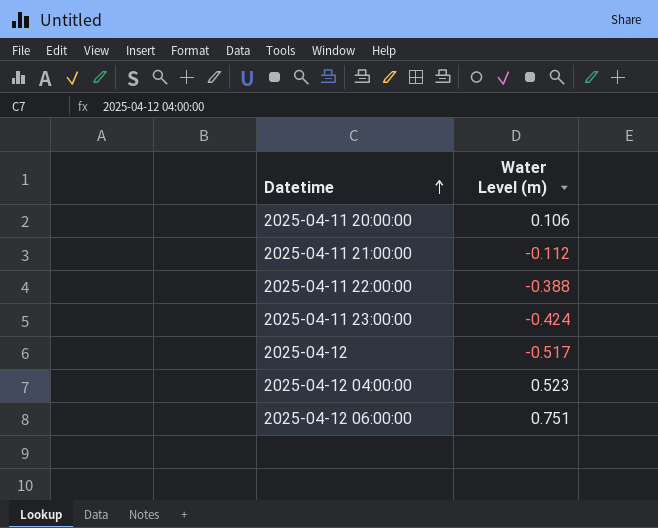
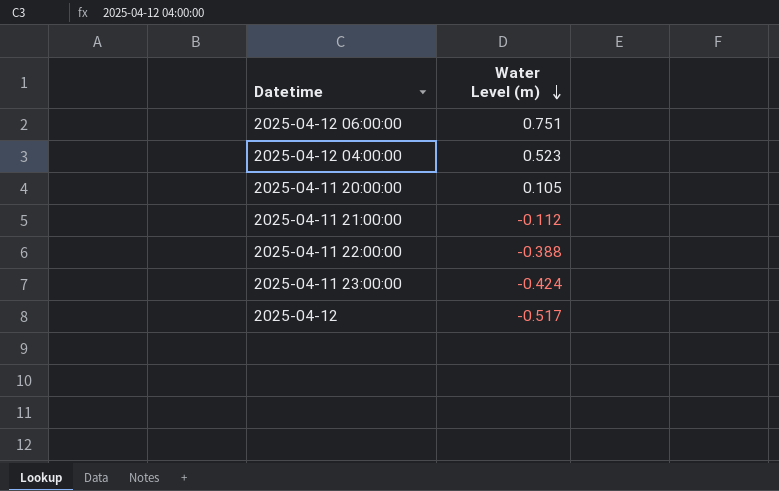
row order: Datetime ascending -> Water Level (m) descending
2025-04-11 20:00:00 | Water Level (m): 0.106 -> 0.105

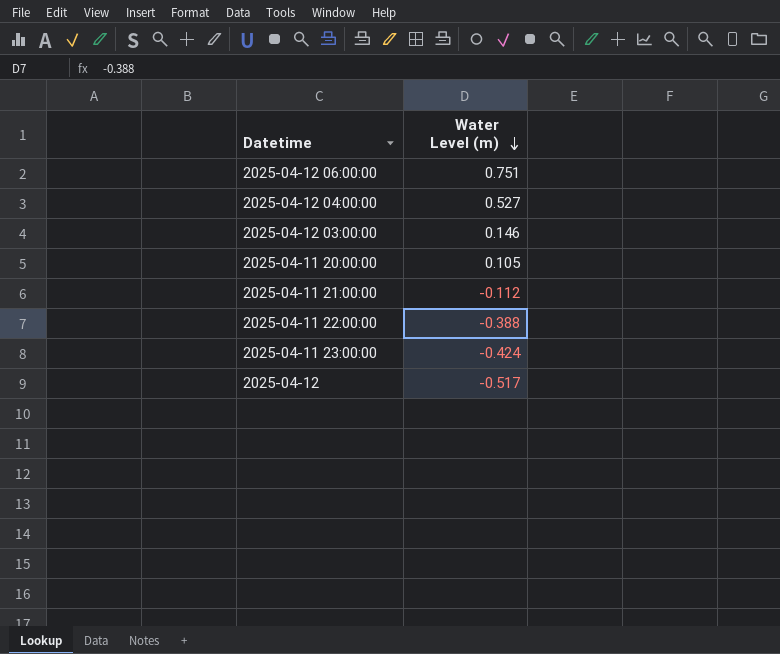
2025-04-12 04:00:00 | Water Level (m): 0.523 -> 0.527
row 2025-04-12 03:00:00: none -> 0.146

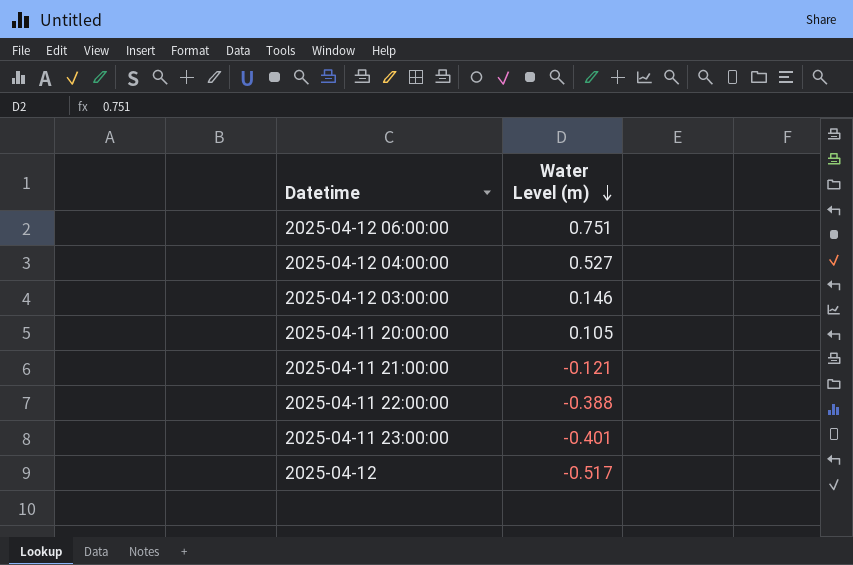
2025-04-11 21:00:00 | Water Level (m): -0.112 -> -0.121
2025-04-11 23:00:00 | Water Level (m): -0.424 -> -0.401

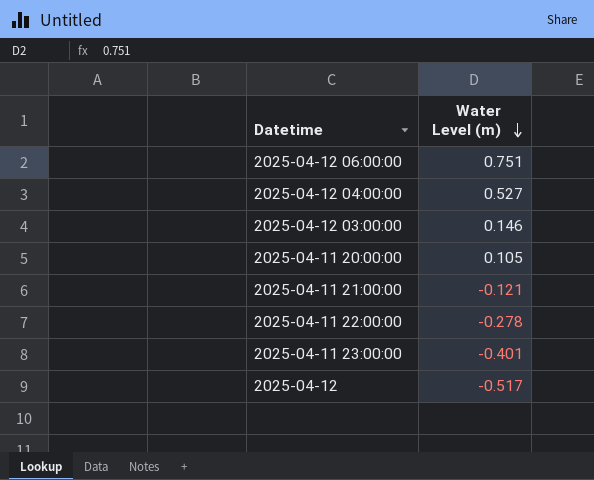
2025-04-11 22:00:00 | Water Level (m): -0.388 -> -0.278

